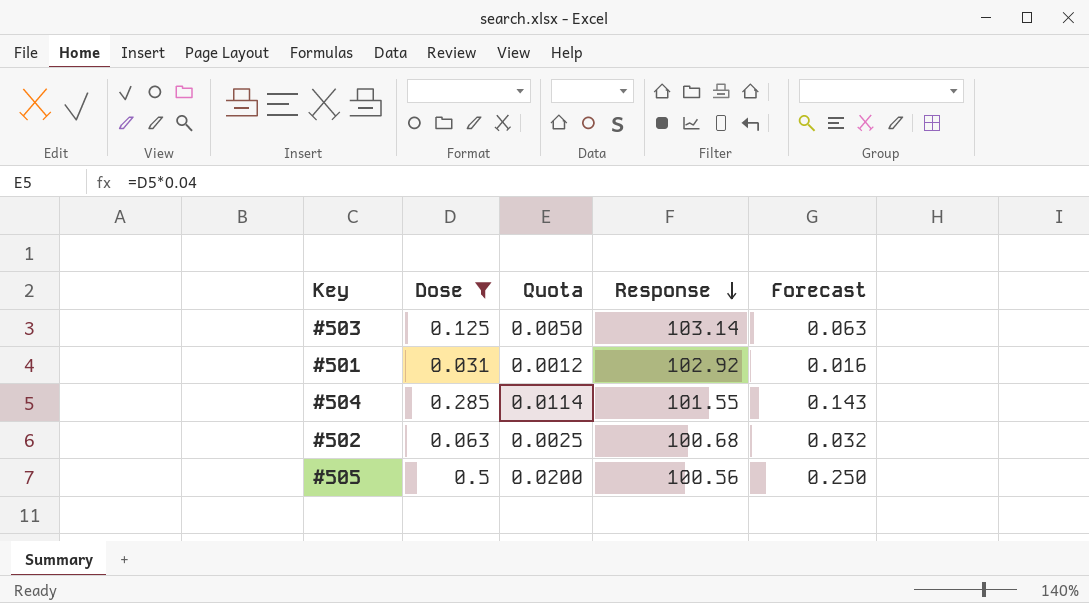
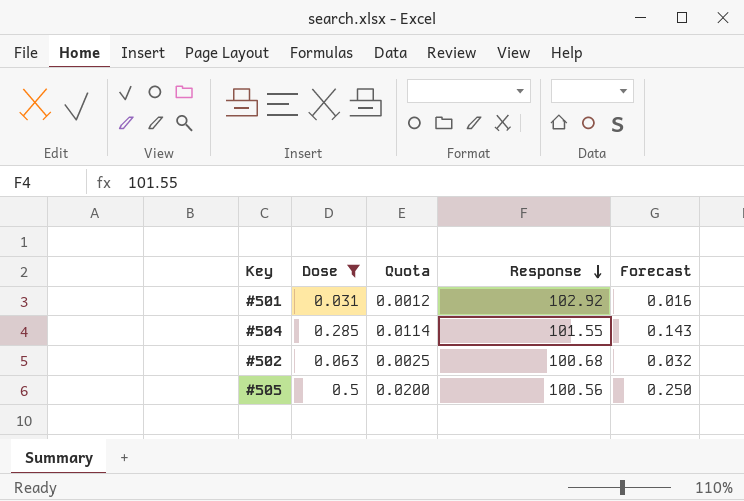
row #503: 0.125 | 0.0050 | 103.14 | 0.063 -> none

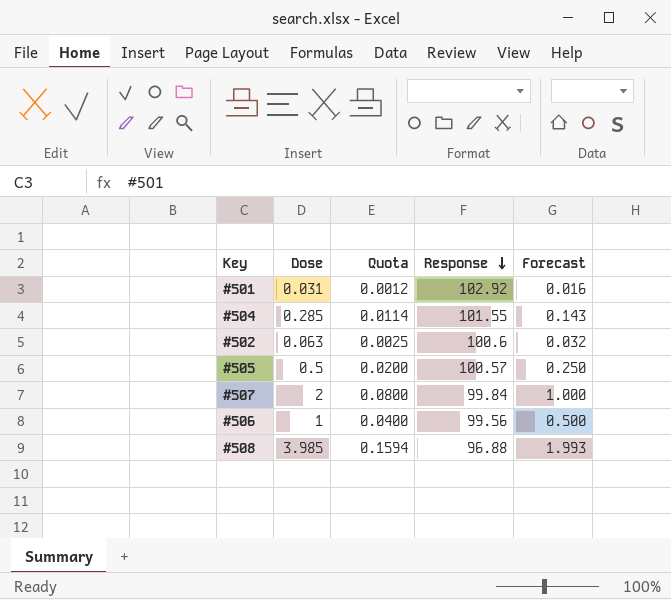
filter: Dose <= 0.5 -> none
#502 | Response: 100.68 -> 100.6
#505 | Response: 100.56 -> 100.57

